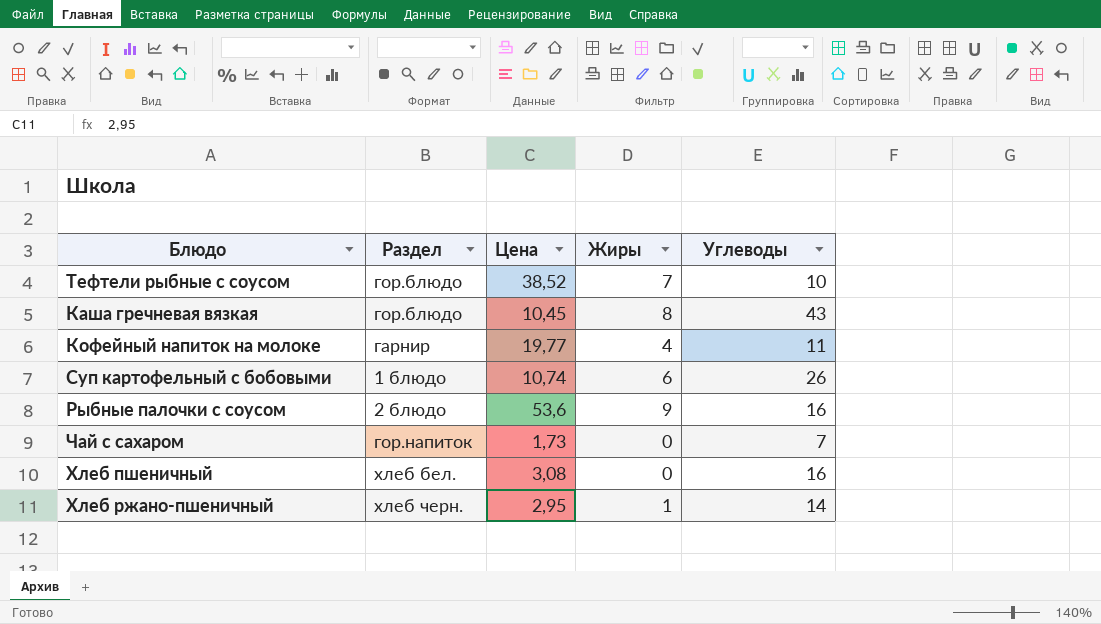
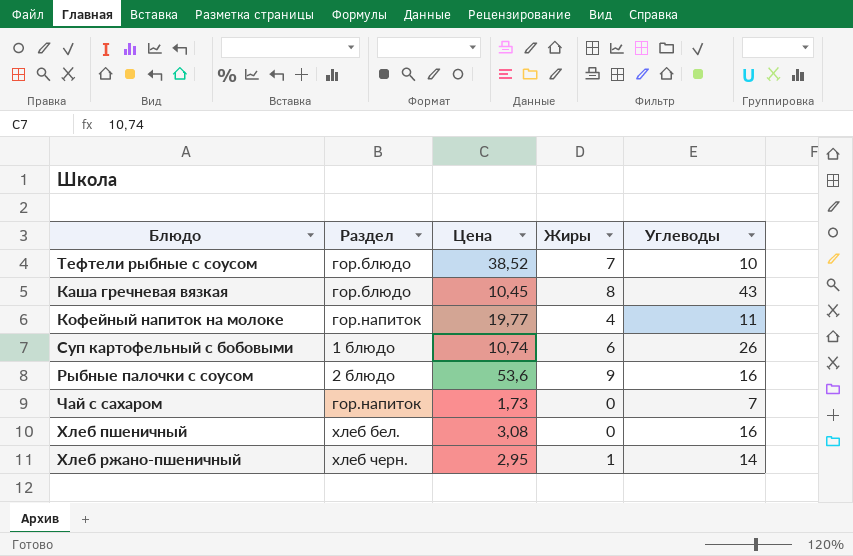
Кофейный напиток на молоке | Раздел: гарнир -> гор.напиток

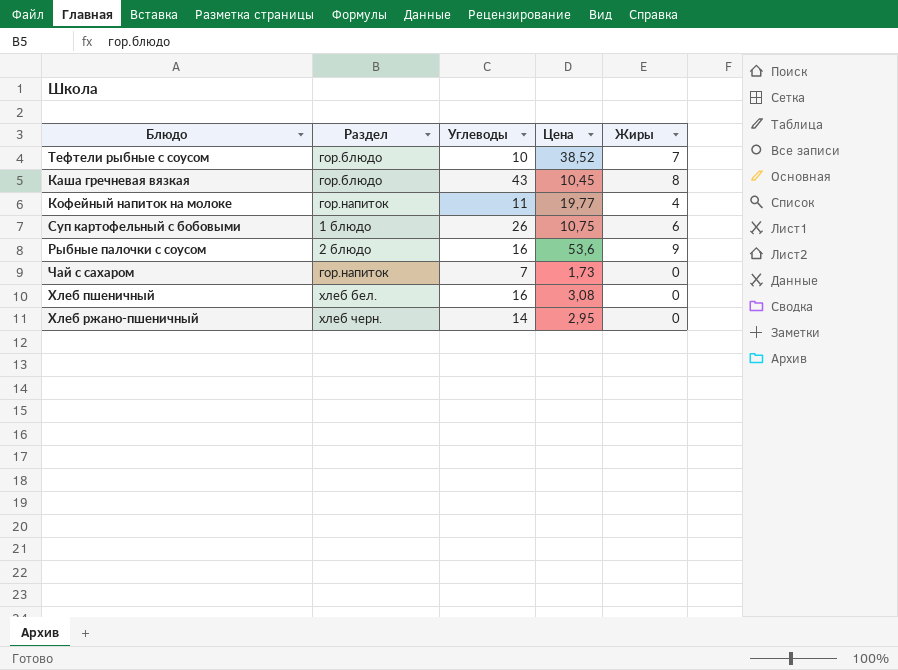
column Углеводы | position: 5 -> 3
Суп картофельный с бобовыми | Цена: 10,74 -> 10,75
Хлеб ржано-пшеничный | Жиры: 1 -> 0

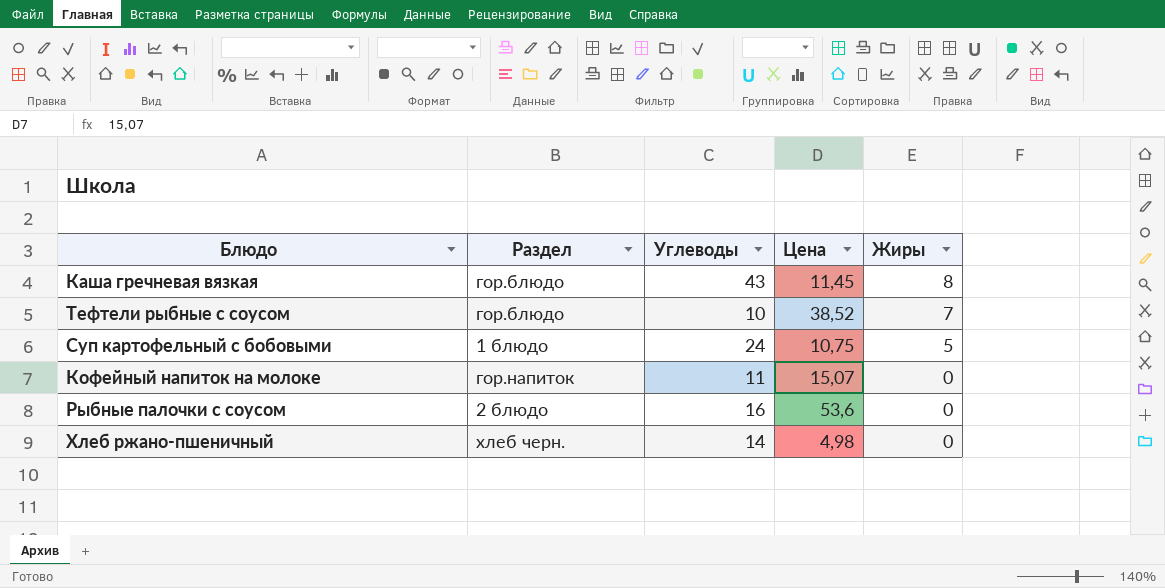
row order: none -> Жиры descending
row Чай с сахаром: гор.напиток | 7 | 1,73 | 0 -> none
row Хлеб пшеничный: хлеб бел. | 16 | 3,08 | 0 -> none
Каша гречневая вязкая | Цена: 10,45 -> 11,45
Суп картофельный с бобовыми | Углеводы: 26 -> 24
Суп картофельный с бобовыми | Жиры: 6 -> 5
Кофейный напиток на молоке | Цена: 19,77 -> 15,07
Кофейный напиток на молоке | Жиры: 4 -> 0
Рыбные палочки с соусом | Жиры: 9 -> 0
Хлеб ржано-пшеничный | Цена: 2,95 -> 4,98

